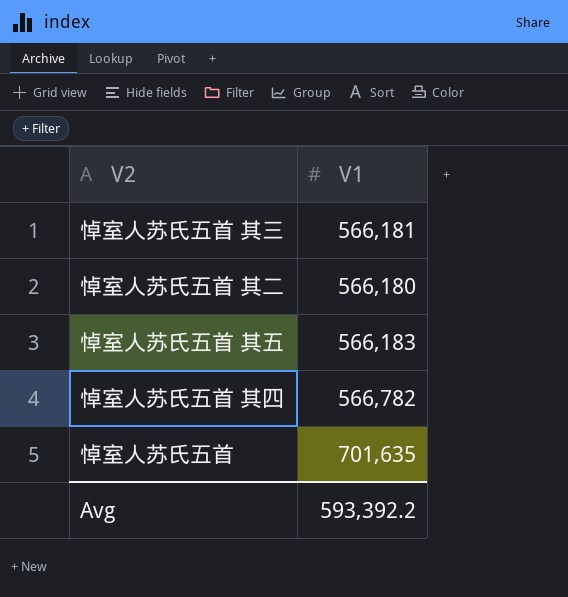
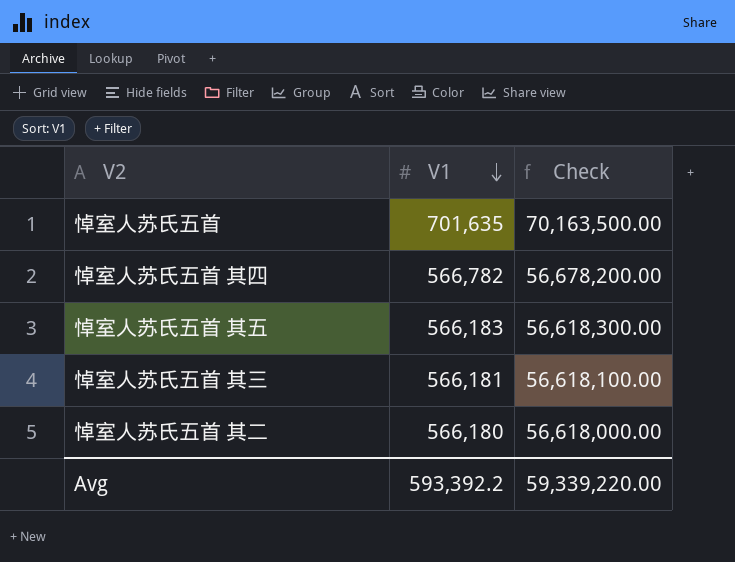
row order: none -> V1 descending
column Check | formula: none -> [V1] * 100

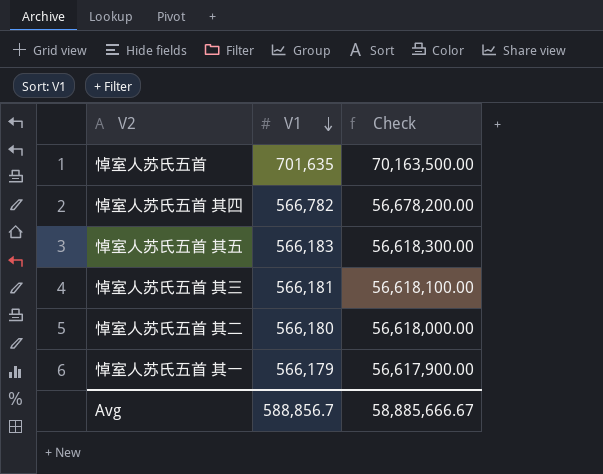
row 悼室人苏氏五首 其一: none -> 566,179 | 56,617,900.00
Avg | V1: 593,392.2 -> 588,856.7
Avg | Check: 59,339,220.00 -> 58,885,666.67

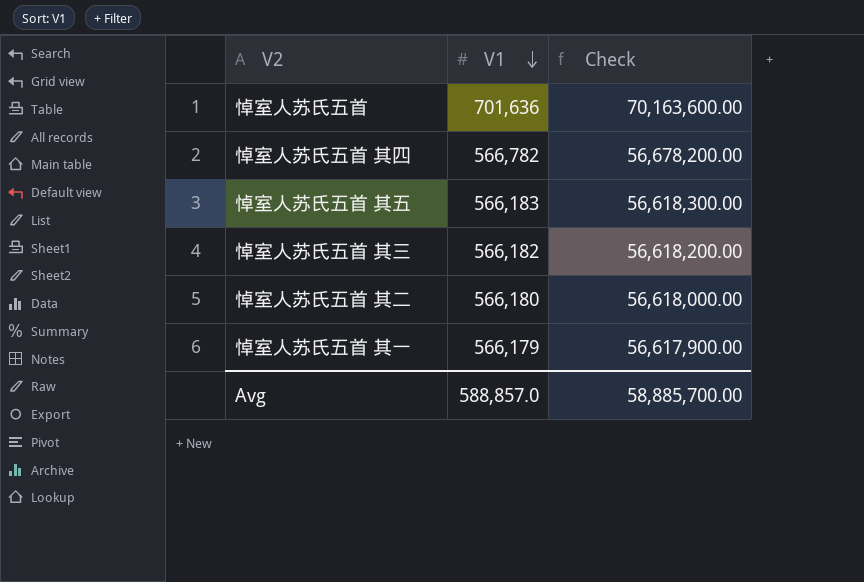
悼室人苏氏五首 | V1: 701,635 -> 701,636
悼室人苏氏五首 | Check: 70,163,500.00 -> 70,163,600.00
悼室人苏氏五首 其三 | V1: 566,181 -> 566,182
悼室人苏氏五首 其三 | Check: 56,618,100.00 -> 56,618,200.00
Avg | V1: 588,856.7 -> 588,857.0
Avg | Check: 58,885,666.67 -> 58,885,700.00

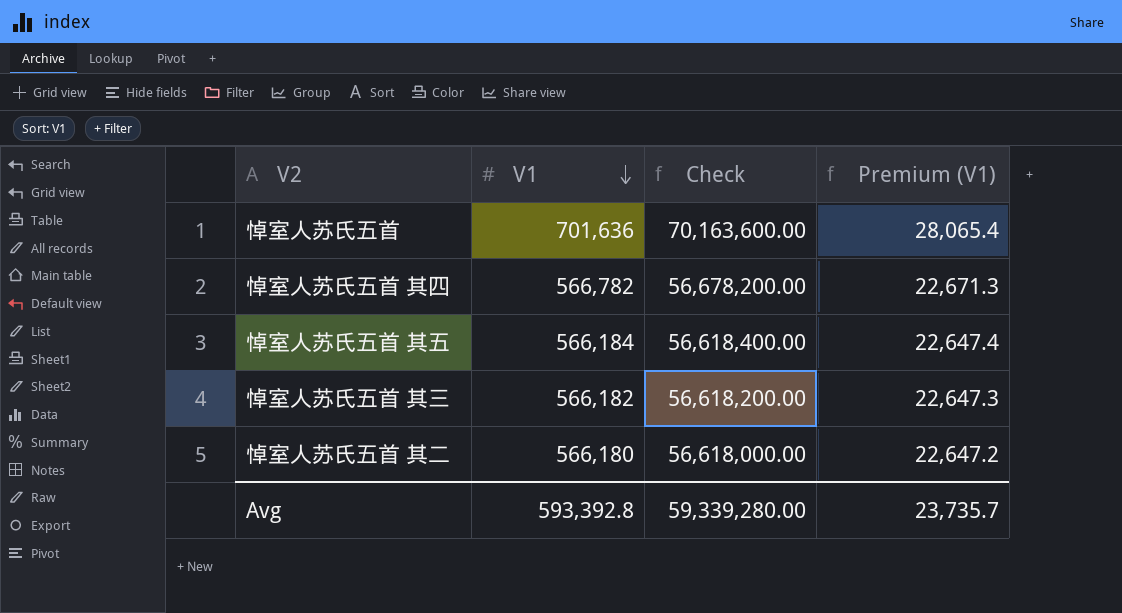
column Premium (V1) | formula: none -> [V1] * 0.04
row 悼室人苏氏五首 其一: 566,179 | 56,617,900.00 -> none
悼室人苏氏五首 其五 | V1: 566,183 -> 566,184
悼室人苏氏五首 其五 | Check: 56,618,300.00 -> 56,618,400.00
Avg | V1: 588,857.0 -> 593,392.8
Avg | Check: 58,885,700.00 -> 59,339,280.00

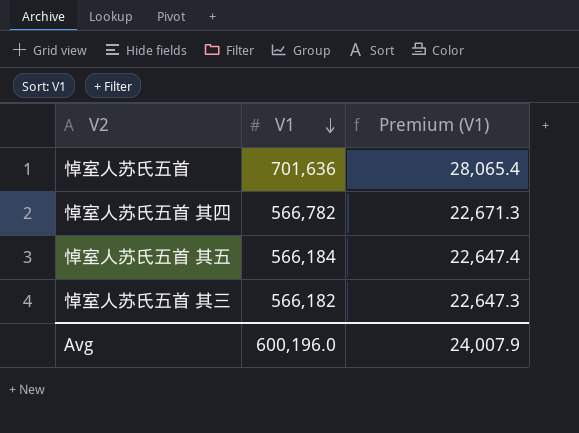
column Check | formula: [V1] * 100 -> none
row 悼室人苏氏五首 其二: 566,180 | 56,618,000.00 | 22,647.2 -> none
Avg | V1: 593,392.8 -> 600,196.0
Avg | Premium (V1): 23,735.7 -> 24,007.9

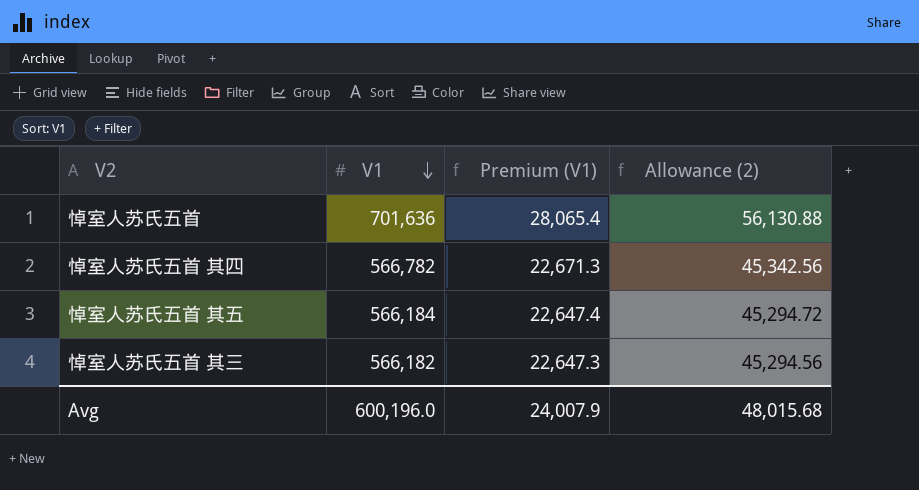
column Allowance (2) | formula: none -> [V1] * 0.08

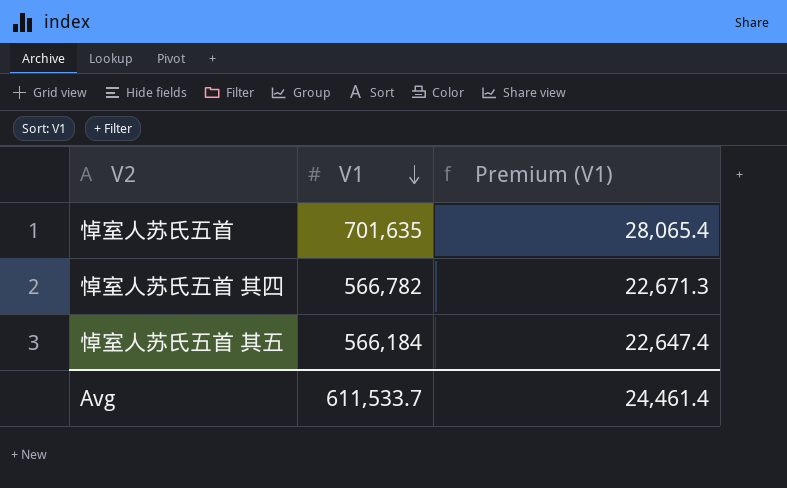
column Allowance (2) | formula: [V1] * 0.08 -> none
row 悼室人苏氏五首 其三: 566,182 | 22,647.3 | 45,294.56 -> none
悼室人苏氏五首 | V1: 701,636 -> 701,635
Avg | V1: 600,196.0 -> 611,533.7
Avg | Premium (V1): 24,007.9 -> 24,461.4

